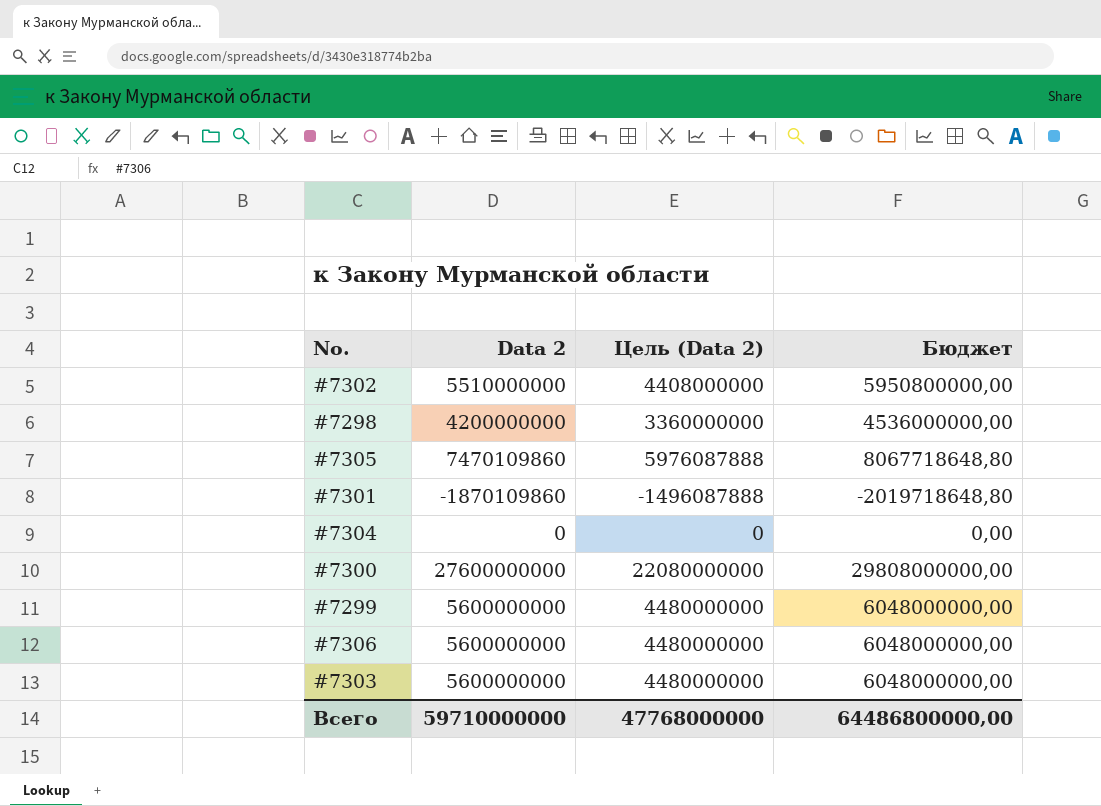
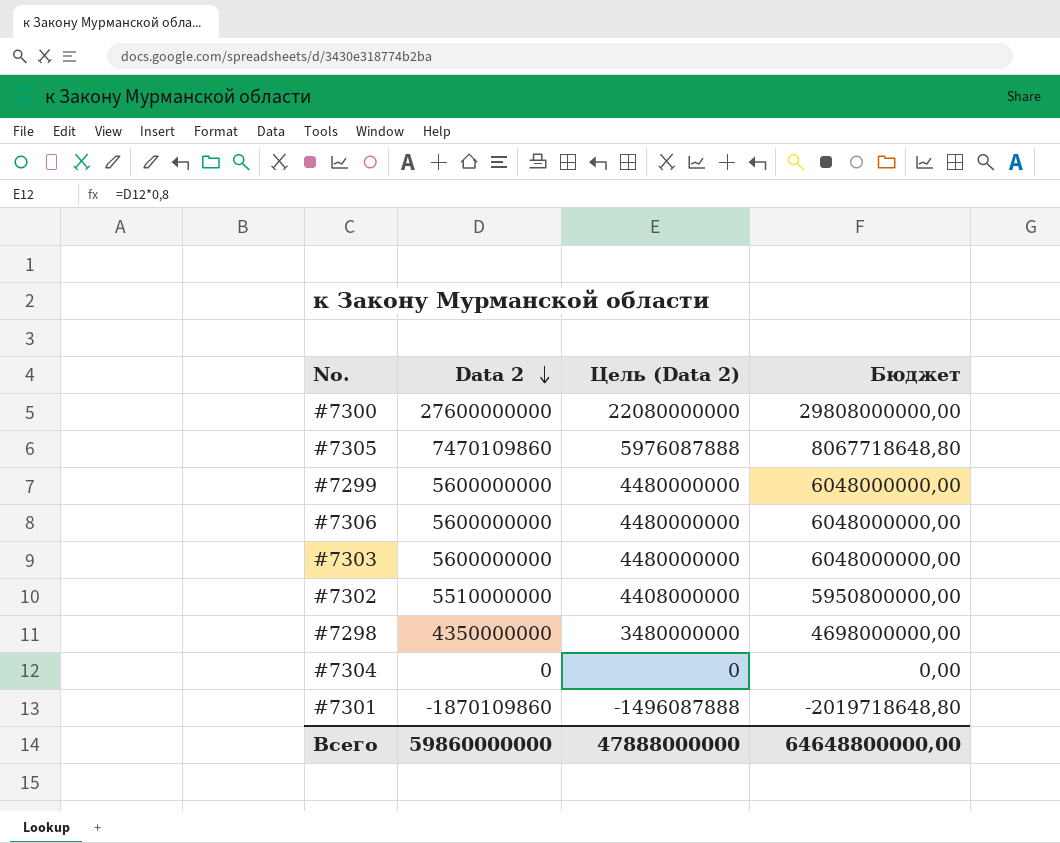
row order: none -> Data 2 descending
#7298 | Data 2: 4200000000 -> 4350000000
#7298 | Цель (Data 2): 3360000000 -> 3480000000
#7298 | Бюджет: 4536000000,00 -> 4698000000,00
Всего | Data 2: 59710000000 -> 59860000000
Всего | Цель (Data 2): 47768000000 -> 47888000000
Всего | Бюджет: 64486800000,00 -> 64648800000,00

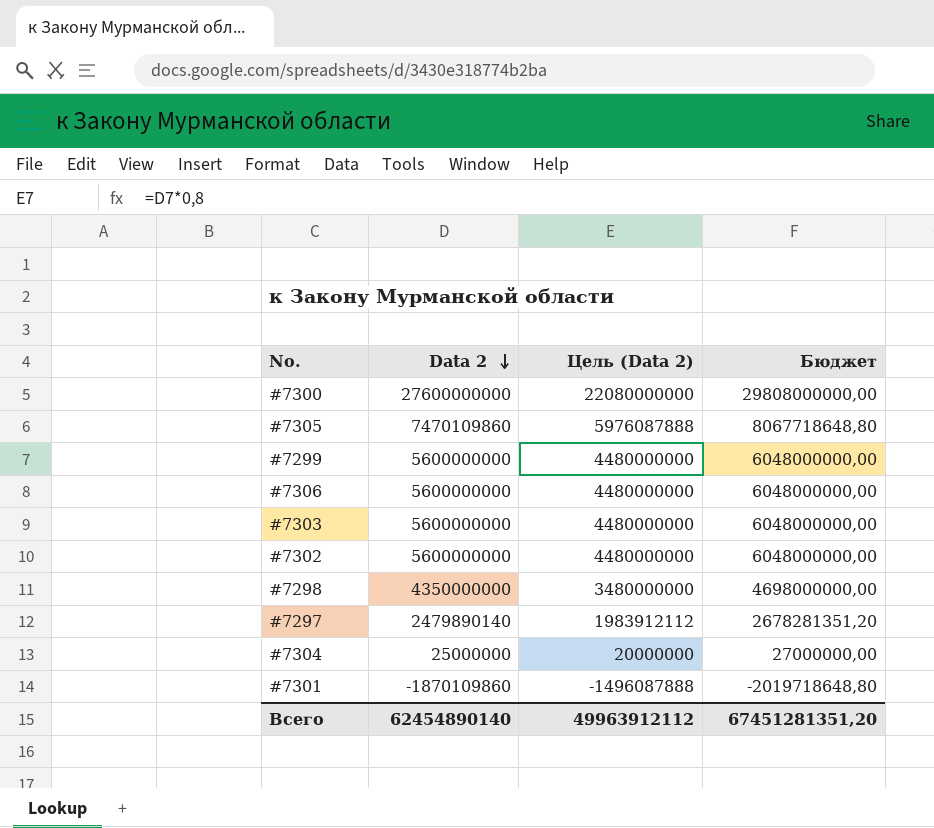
#7302 | Data 2: 5510000000 -> 5600000000
#7302 | Цель (Data 2): 4408000000 -> 4480000000
#7302 | Бюджет: 5950800000,00 -> 6048000000,00
row #7297: none -> 2479890140 | 1983912112 | 2678281351,20
#7304 | Data 2: 0 -> 25000000
#7304 | Цель (Data 2): 0 -> 20000000
#7304 | Бюджет: 0,00 -> 27000000,00
Всего | Data 2: 59860000000 -> 62454890140
Всего | Цель (Data 2): 47888000000 -> 49963912112
Всего | Бюджет: 64648800000,00 -> 67451281351,20

